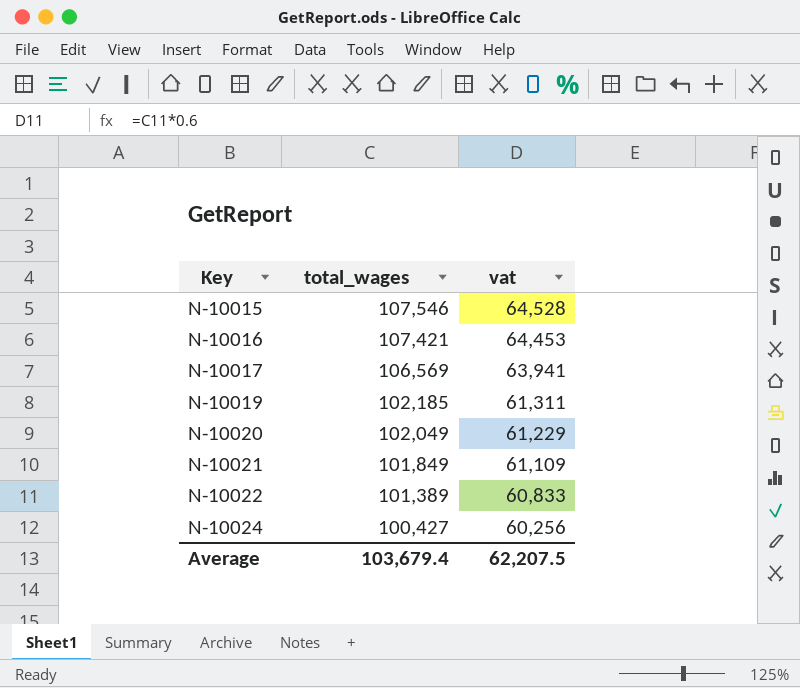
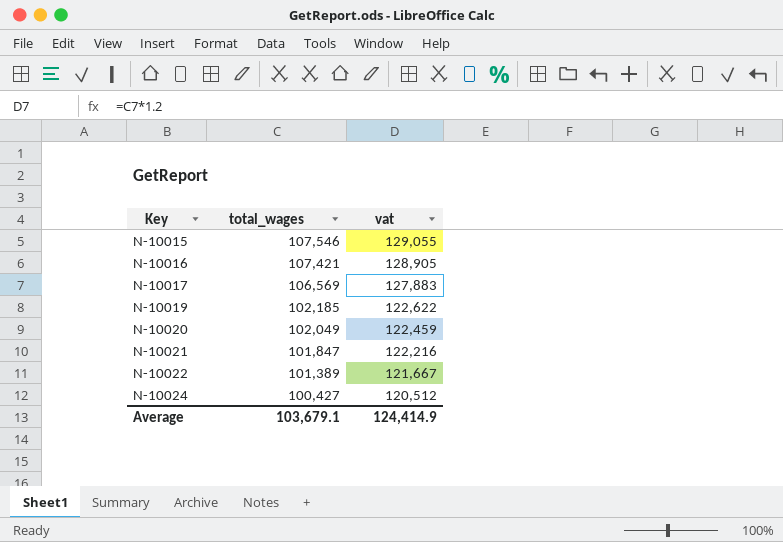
column vat | formula: [total_wages] * 0.6 -> [total_wages] * 1.2
N-10021 | total_wages: 101,849 -> 101,847
Average | total_wages: 103,679.4 -> 103,679.1
Average | vat: 62,207.5 -> 124,414.9

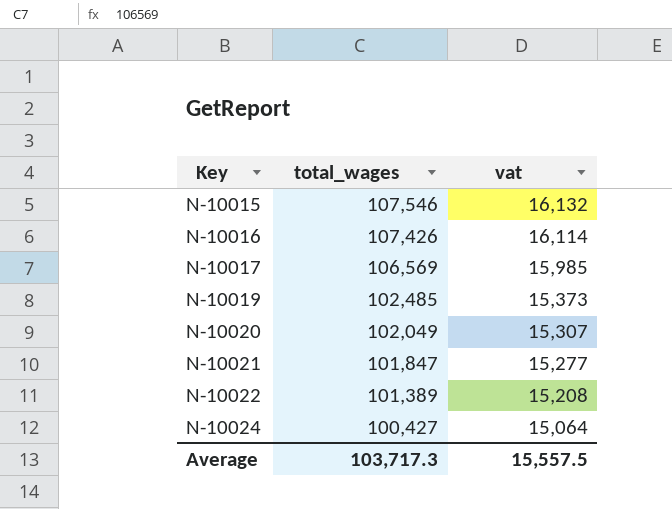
column vat | formula: [total_wages] * 1.2 -> [total_wages] * 0.15
N-10016 | total_wages: 107,421 -> 107,426
N-10019 | total_wages: 102,185 -> 102,485
Average | total_wages: 103,679.1 -> 103,717.3
Average | vat: 124,414.9 -> 15,557.5

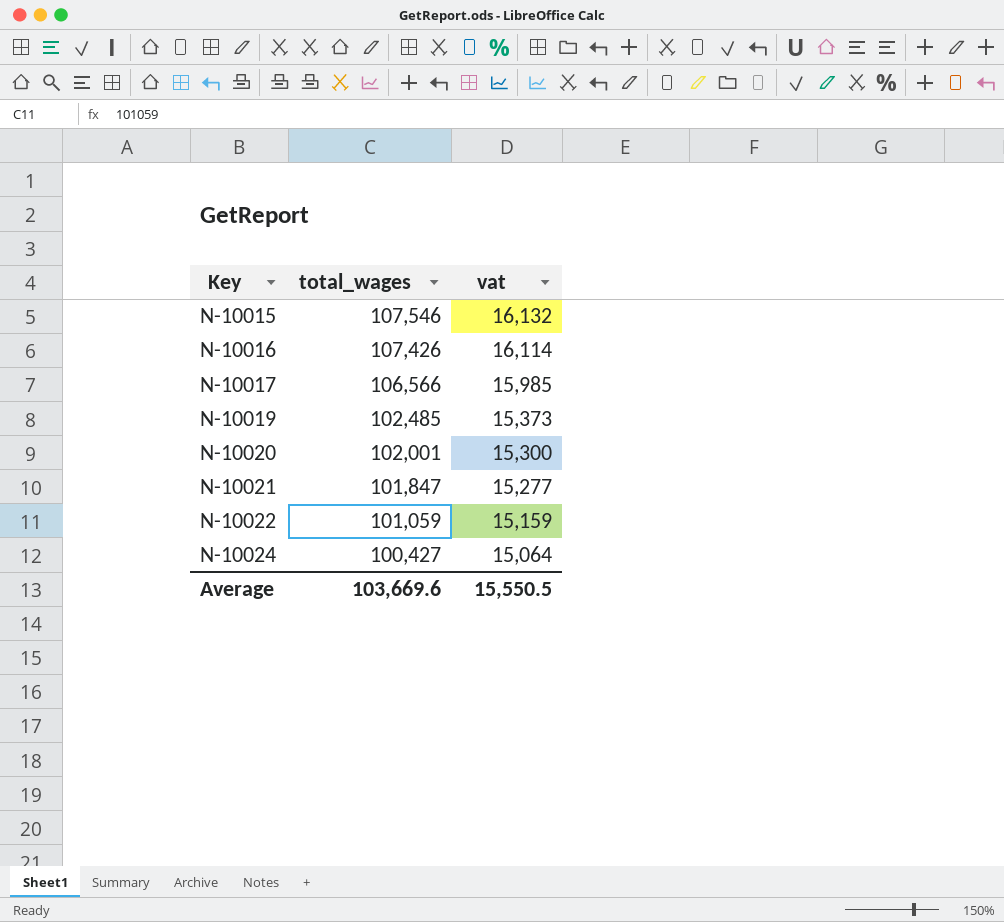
N-10017 | total_wages: 106,569 -> 106,566
N-10020 | total_wages: 102,049 -> 102,001
N-10020 | vat: 15,307 -> 15,300
N-10022 | total_wages: 101,389 -> 101,059
N-10022 | vat: 15,208 -> 15,159
Average | total_wages: 103,717.3 -> 103,669.6
Average | vat: 15,557.5 -> 15,550.5

